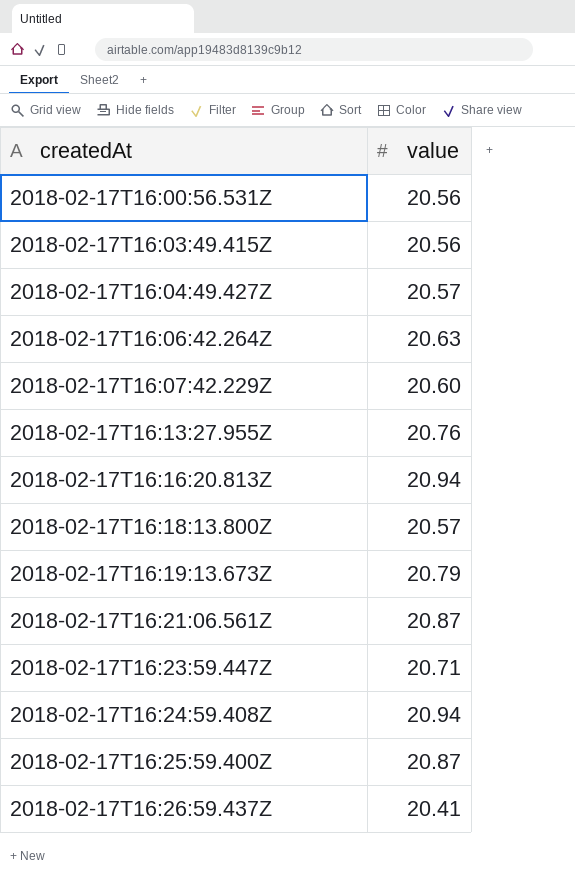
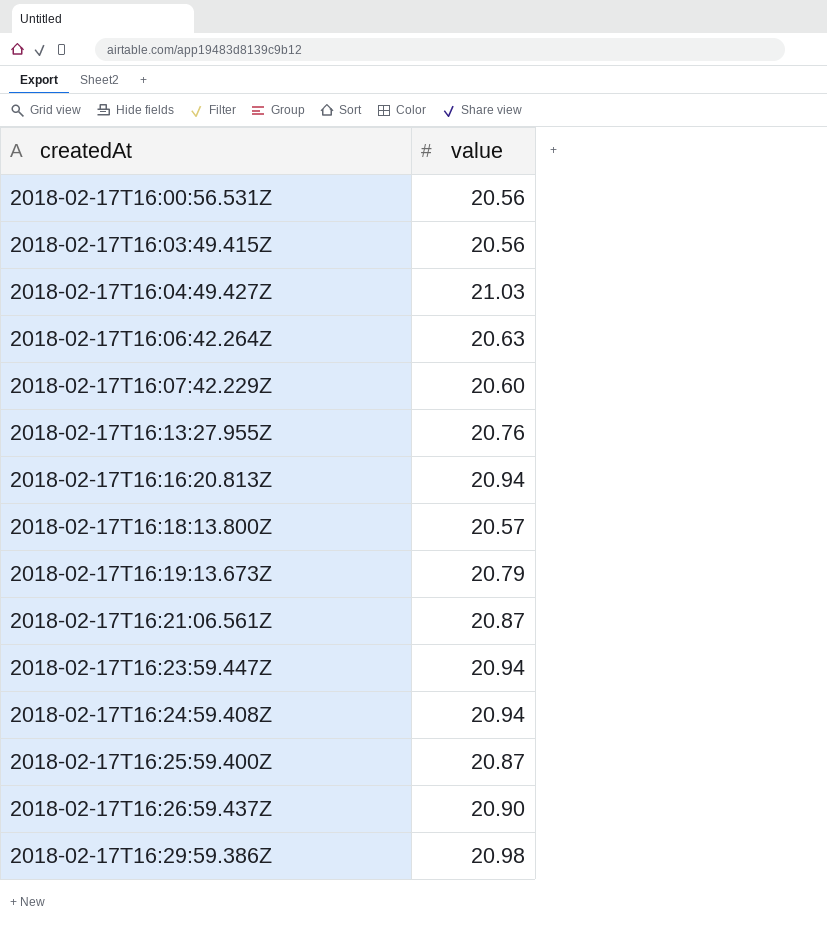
2018-02-17T16:04:49.427Z | value: 20.57 -> 21.03
2018-02-17T16:23:59.447Z | value: 20.71 -> 20.94
2018-02-17T16:26:59.437Z | value: 20.41 -> 20.90
row 2018-02-17T16:29:59.386Z: none -> 20.98

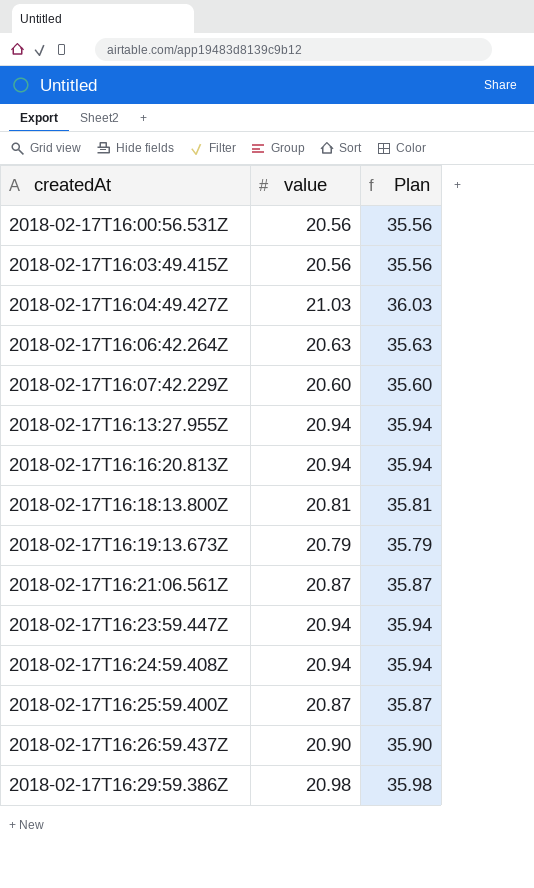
column Plan | formula: none -> [value] + 15
2018-02-17T16:13:27.955Z | value: 20.76 -> 20.94
2018-02-17T16:18:13.800Z | value: 20.57 -> 20.81

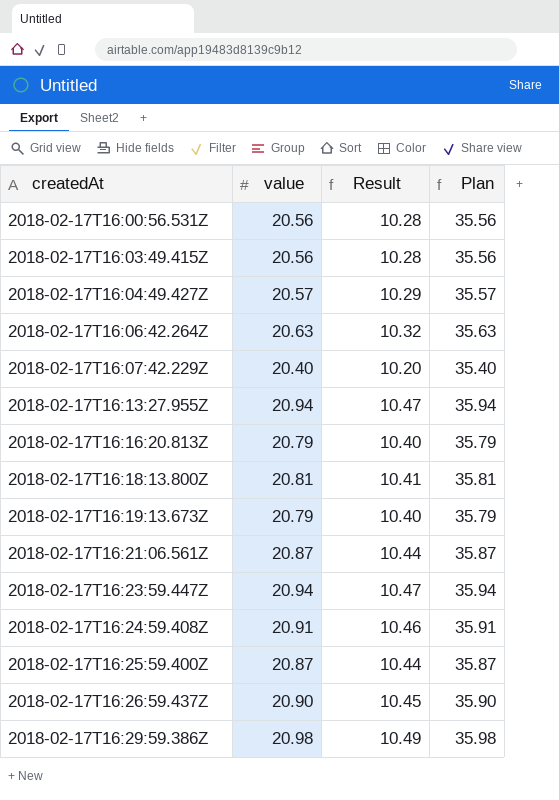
column Result | formula: none -> [value] * 0.5
2018-02-17T16:04:49.427Z | value: 21.03 -> 20.57
2018-02-17T16:04:49.427Z | Plan: 36.03 -> 35.57
2018-02-17T16:07:42.229Z | value: 20.60 -> 20.40
2018-02-17T16:07:42.229Z | Plan: 35.60 -> 35.40
2018-02-17T16:16:20.813Z | value: 20.94 -> 20.79
2018-02-17T16:16:20.813Z | Plan: 35.94 -> 35.79
2018-02-17T16:24:59.408Z | value: 20.94 -> 20.91
2018-02-17T16:24:59.408Z | Plan: 35.94 -> 35.91

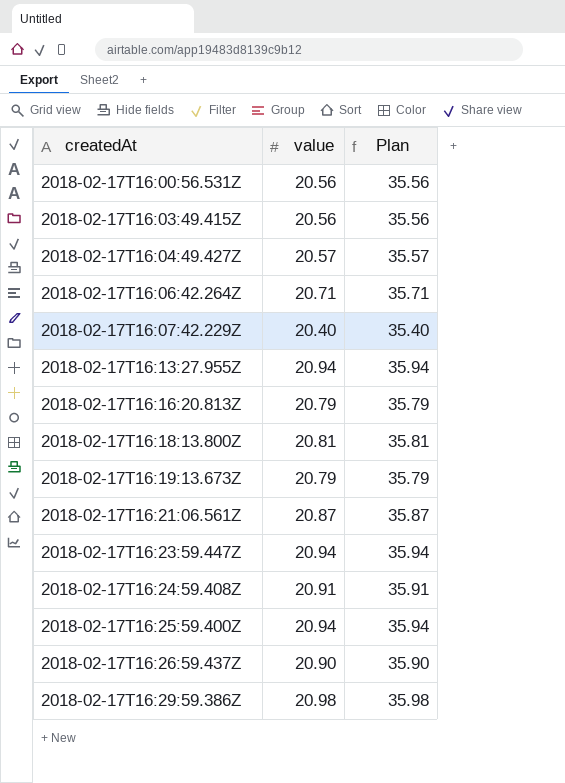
column Result | formula: [value] * 0.5 -> none
2018-02-17T16:06:42.264Z | value: 20.63 -> 20.71
2018-02-17T16:06:42.264Z | Plan: 35.63 -> 35.71
2018-02-17T16:25:59.400Z | value: 20.87 -> 20.94
2018-02-17T16:25:59.400Z | Plan: 35.87 -> 35.94

